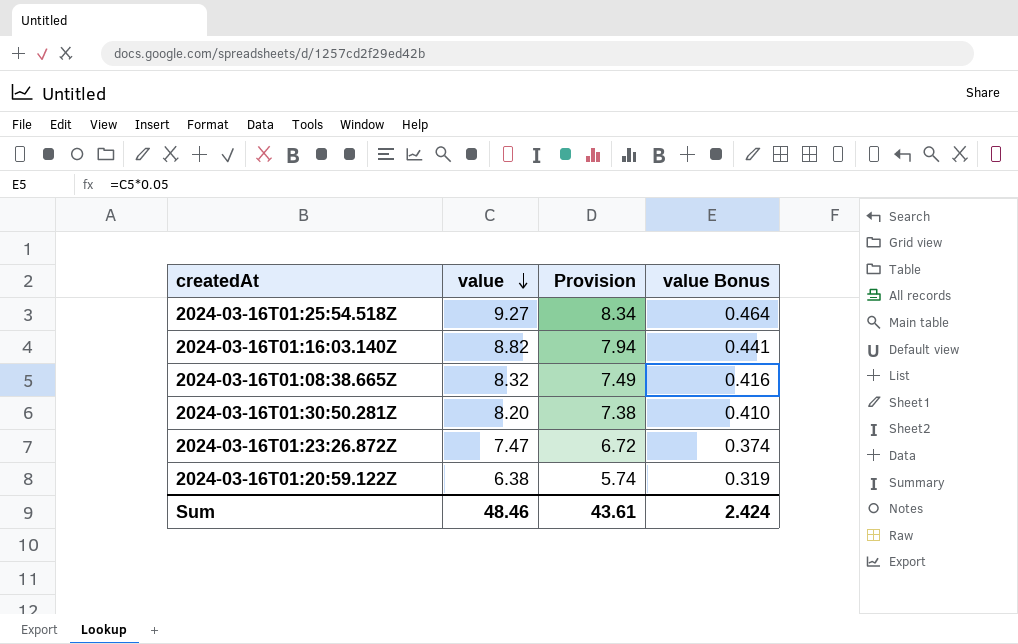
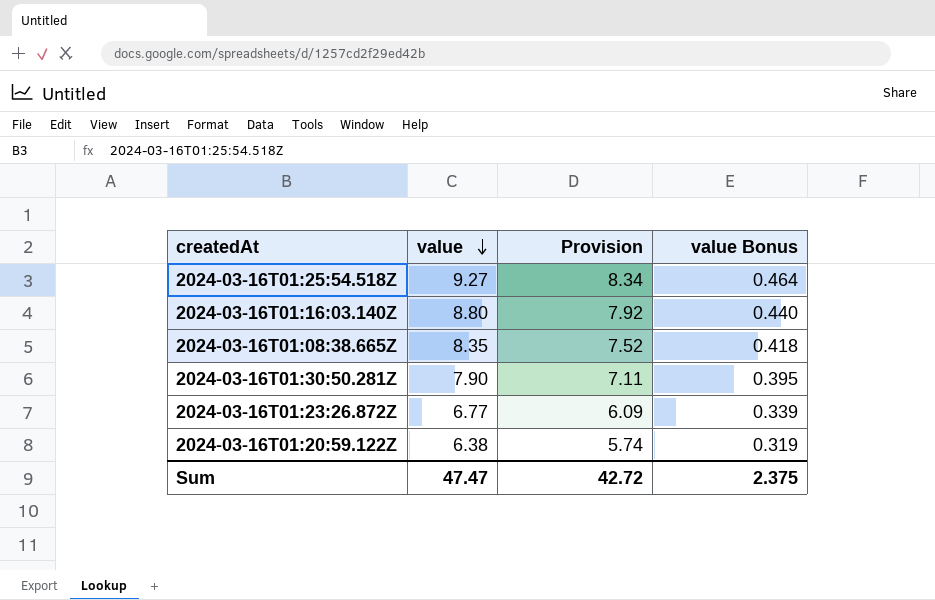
2024-03-16T01:16:03.140Z | value: 8.82 -> 8.80
2024-03-16T01:16:03.140Z | Provision: 7.94 -> 7.92
2024-03-16T01:16:03.140Z | value Bonus: 0.441 -> 0.440
2024-03-16T01:08:38.665Z | value: 8.32 -> 8.35
2024-03-16T01:08:38.665Z | Provision: 7.49 -> 7.52
2024-03-16T01:08:38.665Z | value Bonus: 0.416 -> 0.418
2024-03-16T01:30:50.281Z | value: 8.20 -> 7.90
2024-03-16T01:30:50.281Z | Provision: 7.38 -> 7.11
2024-03-16T01:30:50.281Z | value Bonus: 0.410 -> 0.395
2024-03-16T01:23:26.872Z | value: 7.47 -> 6.77
2024-03-16T01:23:26.872Z | Provision: 6.72 -> 6.09
2024-03-16T01:23:26.872Z | value Bonus: 0.374 -> 0.339
Sum | value: 48.46 -> 47.47
Sum | Provision: 43.61 -> 42.72
Sum | value Bonus: 2.424 -> 2.375

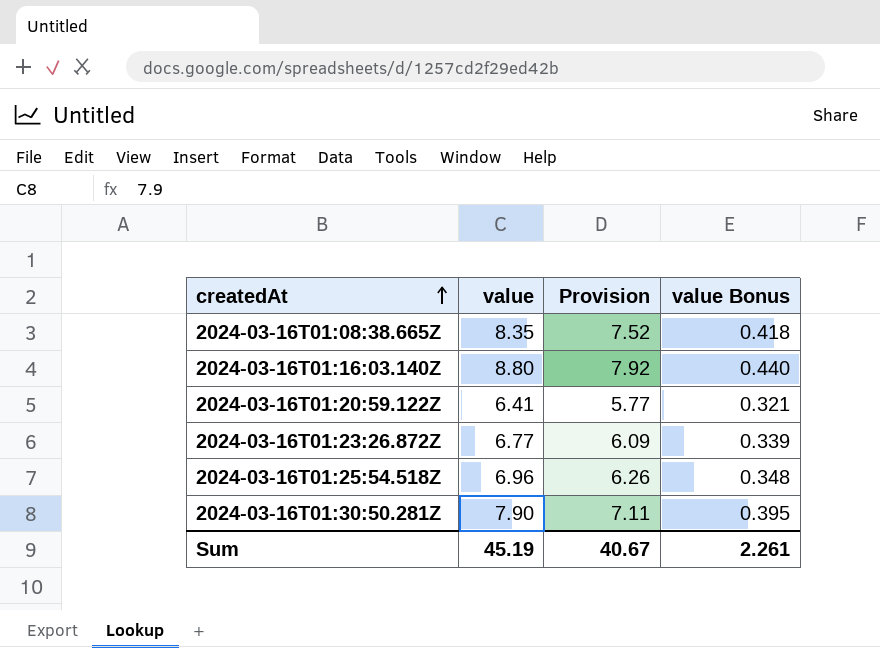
row order: value descending -> createdAt ascending
2024-03-16T01:20:59.122Z | value: 6.38 -> 6.41
2024-03-16T01:20:59.122Z | Provision: 5.74 -> 5.77
2024-03-16T01:20:59.122Z | value Bonus: 0.319 -> 0.321
2024-03-16T01:25:54.518Z | value: 9.27 -> 6.96
2024-03-16T01:25:54.518Z | Provision: 8.34 -> 6.26
2024-03-16T01:25:54.518Z | value Bonus: 0.464 -> 0.348
Sum | value: 47.47 -> 45.19
Sum | Provision: 42.72 -> 40.67
Sum | value Bonus: 2.375 -> 2.261

